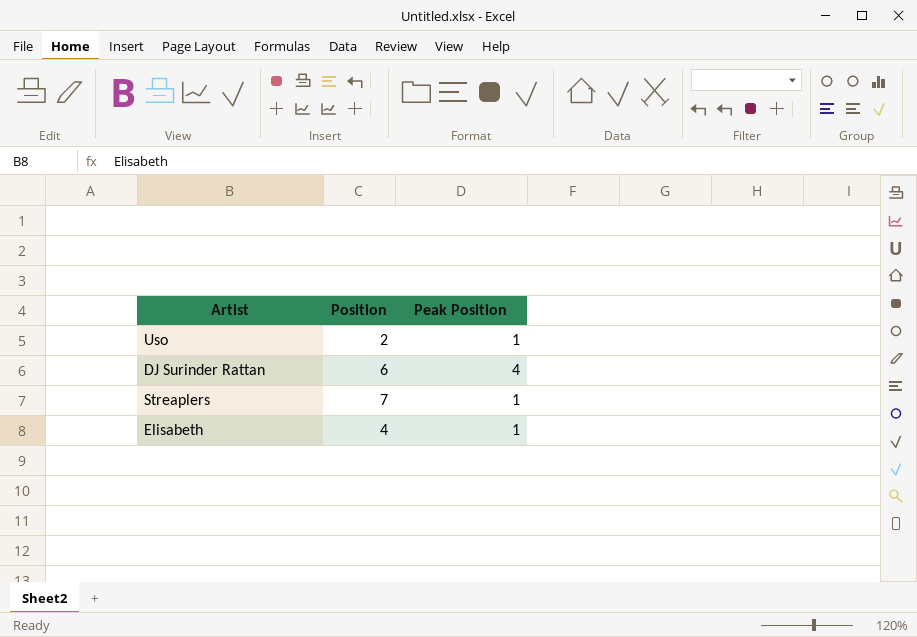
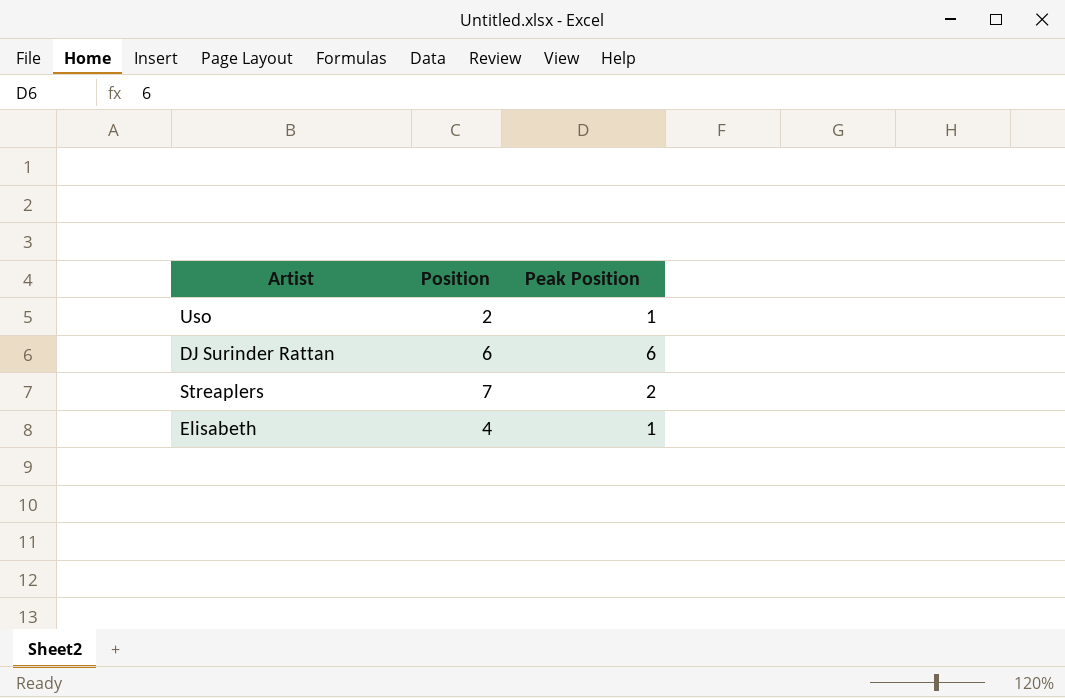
DJ Surinder Rattan | Peak Position: 4 -> 6
Streaplers | Peak Position: 1 -> 2

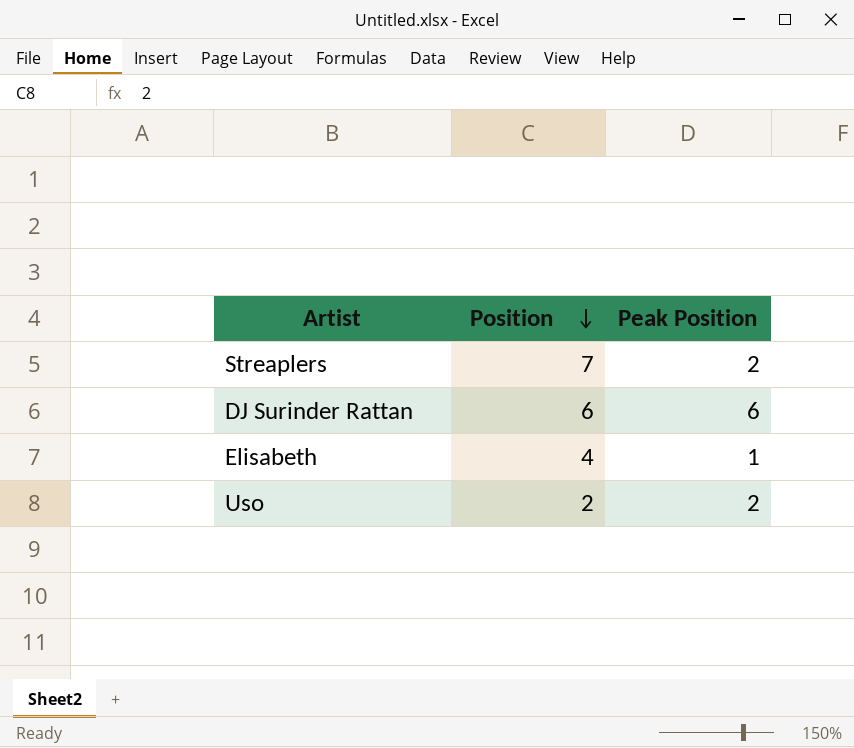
row order: none -> Position descending
Uso | Peak Position: 1 -> 2

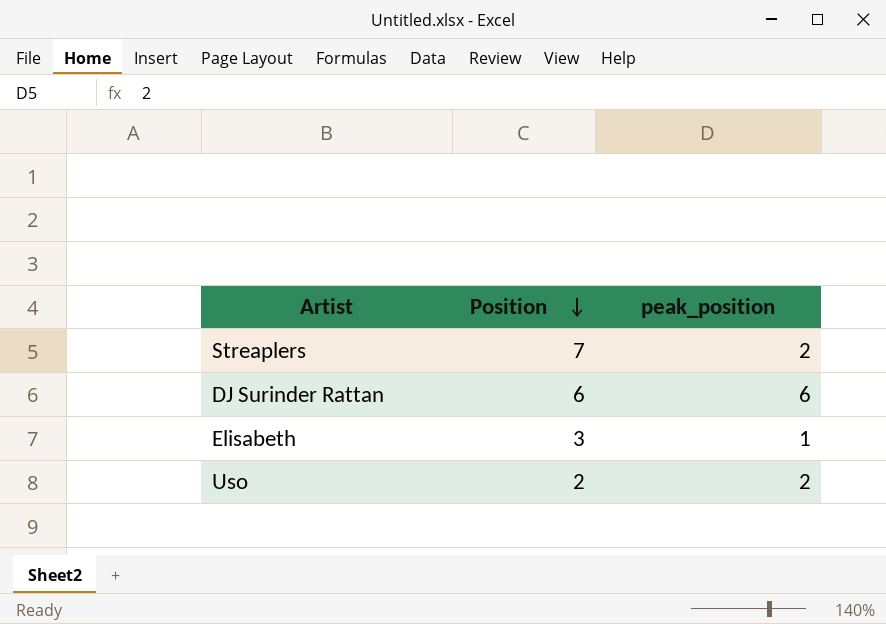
column name: Peak Position -> peak_position
Elisabeth | Position: 4 -> 3

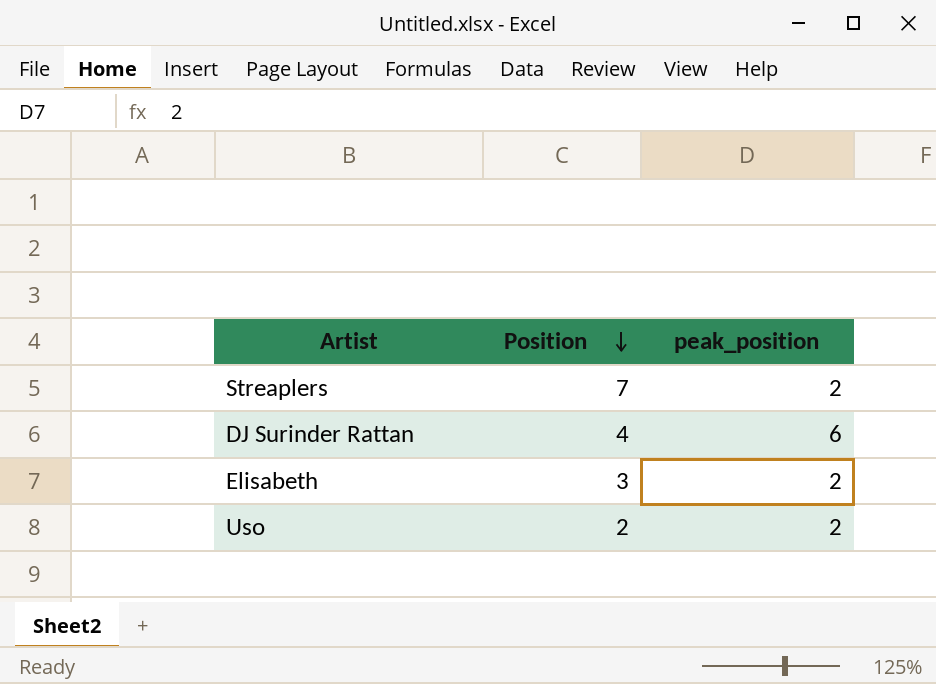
DJ Surinder Rattan | Position: 6 -> 4
Elisabeth | peak_position: 1 -> 2

